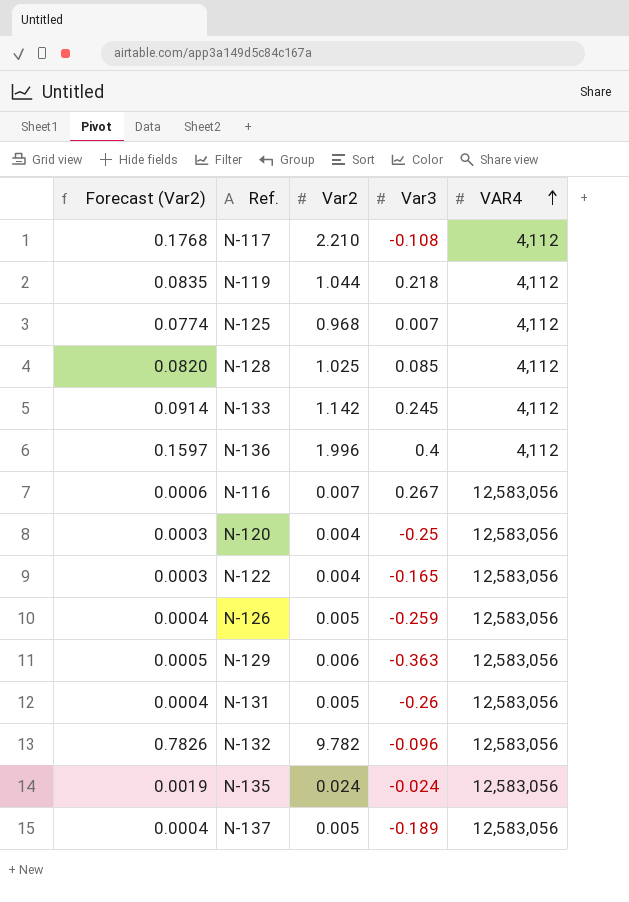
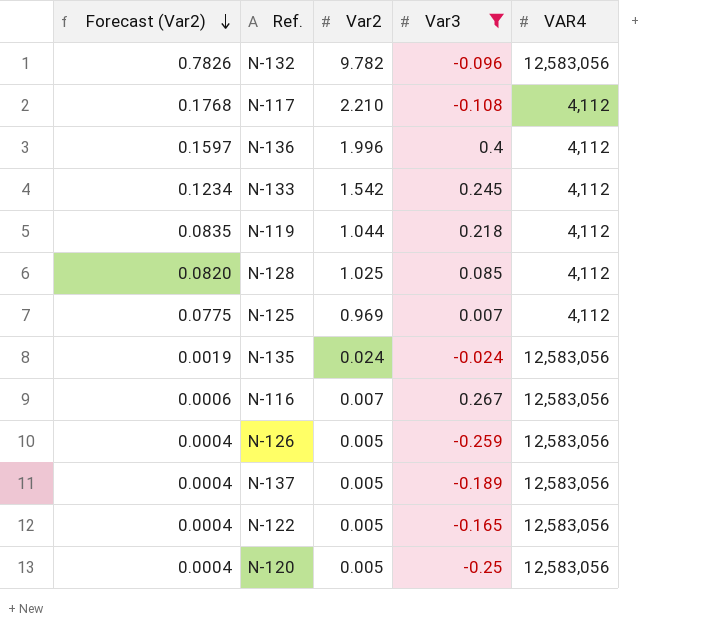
filter: none -> Var3 >= -0.259
row order: VAR4 ascending -> Forecast (Var2) descending
N-133 | Forecast (Var2): 0.0914 -> 0.1234
N-133 | Var2: 1.142 -> 1.542
N-125 | Forecast (Var2): 0.0774 -> 0.0775
N-125 | Var2: 0.968 -> 0.969
N-122 | Forecast (Var2): 0.0003 -> 0.0004
N-122 | Var2: 0.004 -> 0.005
N-120 | Forecast (Var2): 0.0003 -> 0.0004
N-120 | Var2: 0.004 -> 0.005

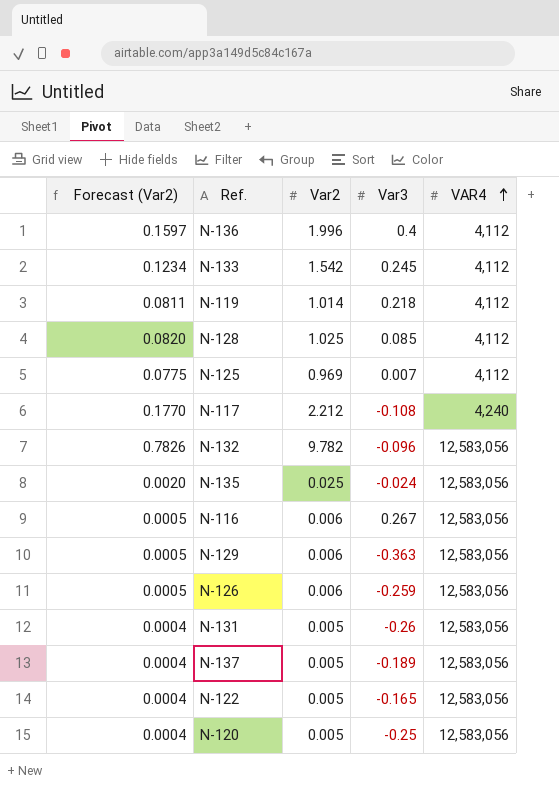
filter: Var3 >= -0.259 -> none
row order: Forecast (Var2) descending -> VAR4 ascending
N-119 | Forecast (Var2): 0.0835 -> 0.0811
N-119 | Var2: 1.044 -> 1.014
N-117 | Forecast (Var2): 0.1768 -> 0.1770
N-117 | Var2: 2.210 -> 2.212
N-117 | VAR4: 4,112 -> 4,240
N-135 | Forecast (Var2): 0.0019 -> 0.0020
N-135 | Var2: 0.024 -> 0.025
N-116 | Forecast (Var2): 0.0006 -> 0.0005
N-116 | Var2: 0.007 -> 0.006
N-126 | Forecast (Var2): 0.0004 -> 0.0005
N-126 | Var2: 0.005 -> 0.006

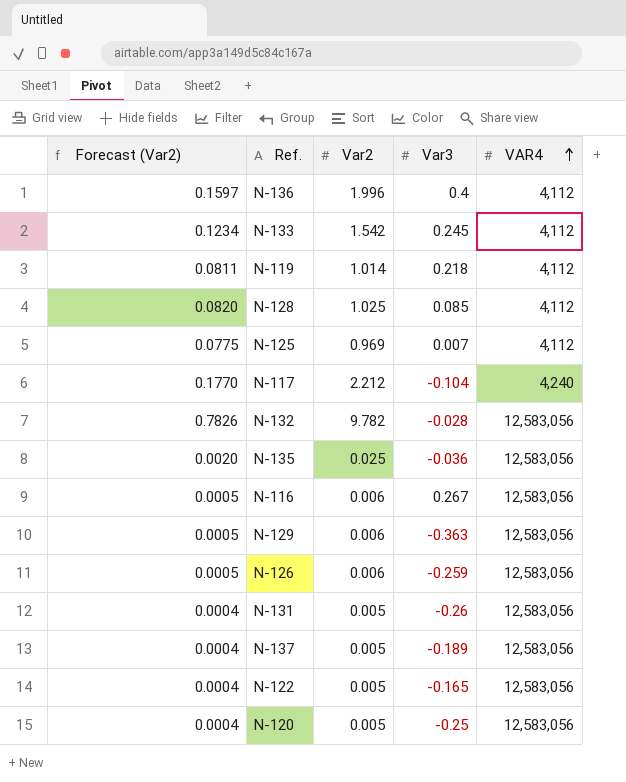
N-117 | Var3: -0.108 -> -0.104
N-132 | Var3: -0.096 -> -0.028
N-135 | Var3: -0.024 -> -0.036

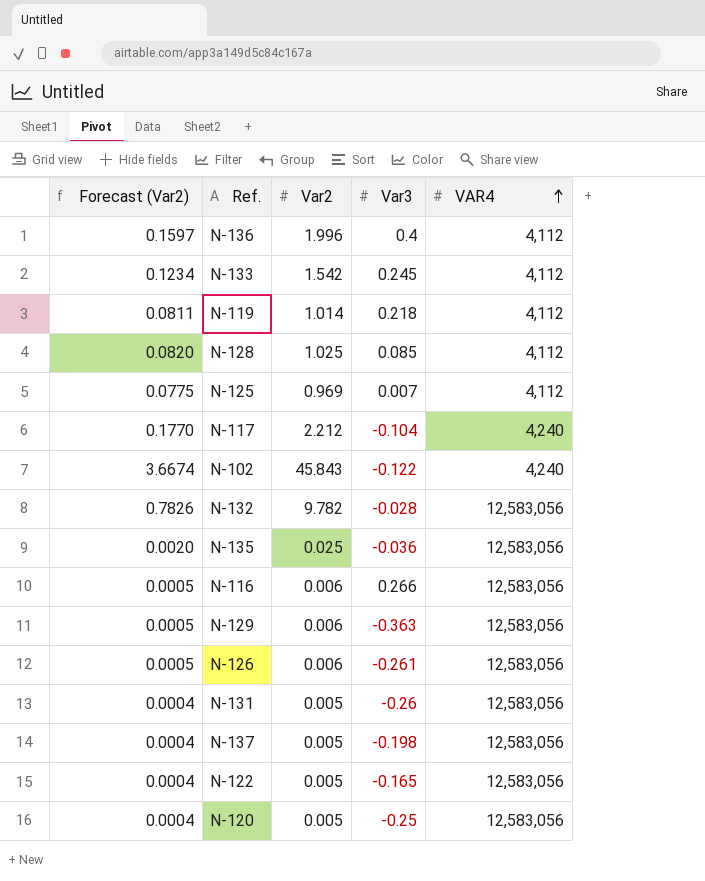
row N-102: none -> 3.6674 | 45.843 | -0.122 | 4,240
N-116 | Var3: 0.267 -> 0.266
N-126 | Var3: -0.259 -> -0.261
N-137 | Var3: -0.189 -> -0.198

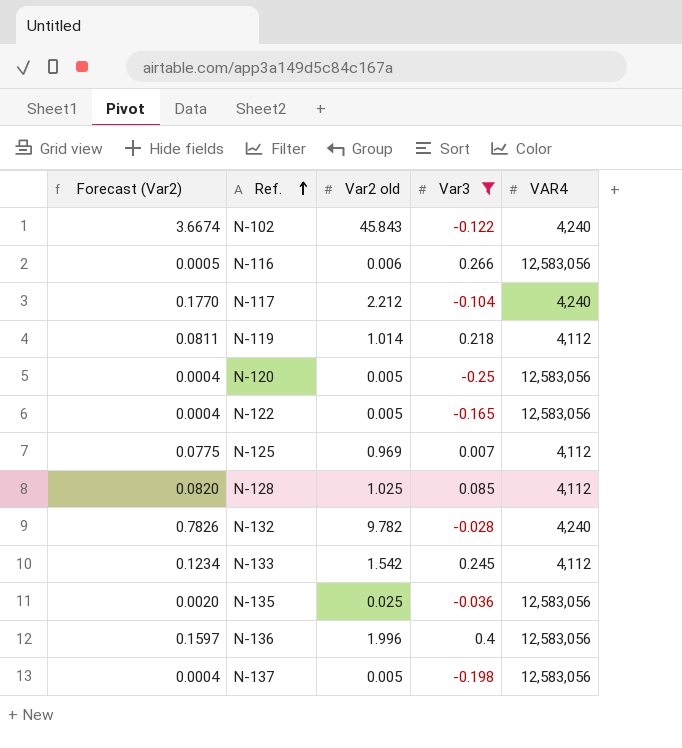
filter: none -> Var3 >= -0.25
row order: VAR4 ascending -> Ref. ascending
column name: Var2 -> Var2 old
N-132 | VAR4: 12,583,056 -> 4,240
N-136 | VAR4: 4,112 -> 12,583,056

